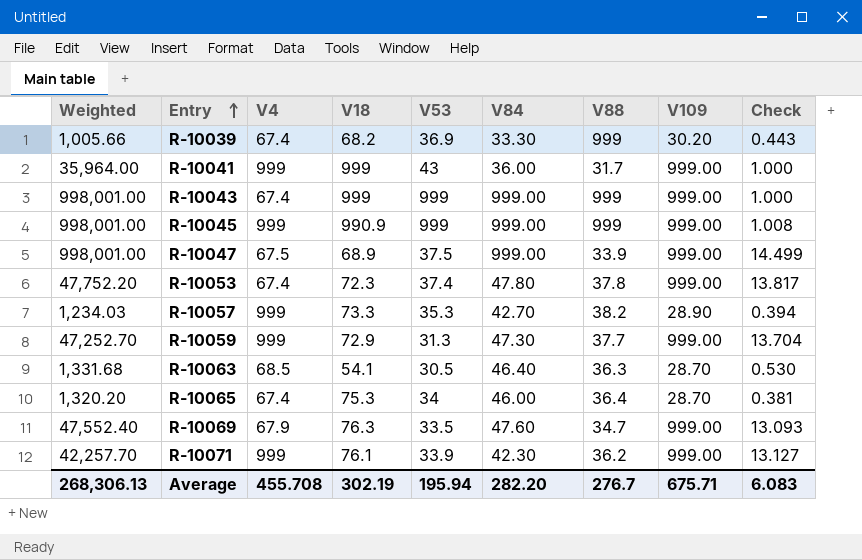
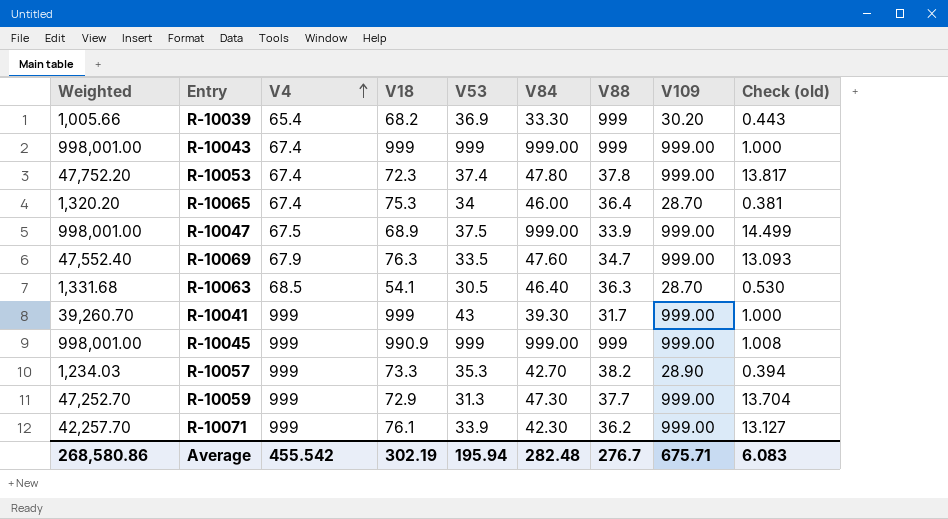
row order: Entry ascending -> V4 ascending
column name: Check -> Check (old)
R-10039 | V4: 67.4 -> 65.4
R-10041 | Weighted: 35,964.00 -> 39,260.70
R-10041 | V84: 36.00 -> 39.30
Average | Weighted: 268,306.13 -> 268,580.86
Average | V4: 455.708 -> 455.542
Average | V84: 282.20 -> 282.48

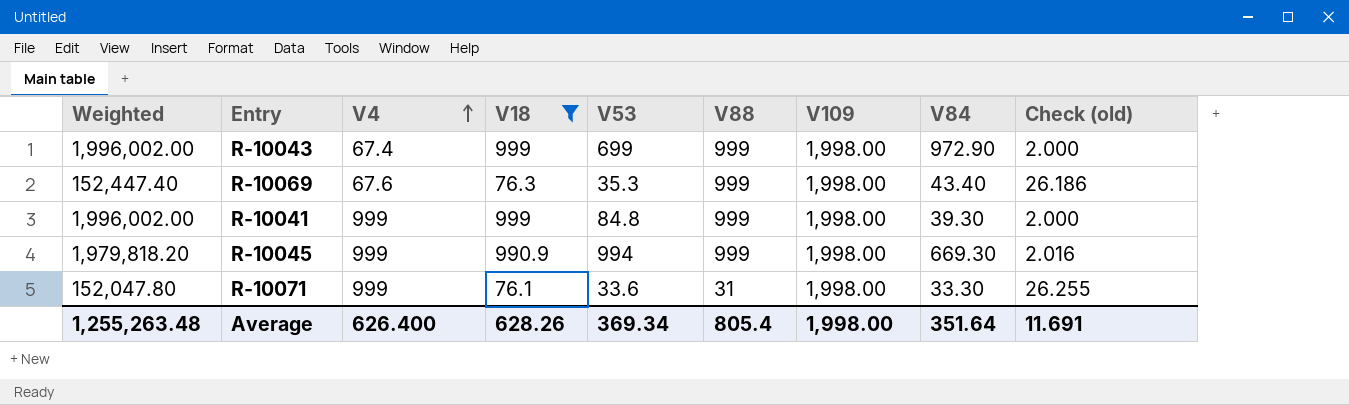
filter: none -> V18 >= 76.1
column Weighted | formula: [V84] * [V109] -> [V18] * [V109]
column V84 | position: 6 -> 8
R-10043 | V53: 999 -> 699
R-10043 | V109: 999.00 -> 1,998.00
R-10043 | V84: 999.00 -> 972.90
R-10043 | Check (old): 1.000 -> 2.000
R-10069 | V4: 67.9 -> 67.6
R-10069 | V53: 33.5 -> 35.3
R-10069 | V88: 34.7 -> 999
R-10069 | V109: 999.00 -> 1,998.00
R-10069 | V84: 47.60 -> 43.40
R-10069 | Check (old): 13.093 -> 26.186
R-10041 | V53: 43 -> 84.8
R-10041 | V88: 31.7 -> 999
R-10041 | V109: 999.00 -> 1,998.00
R-10041 | Check (old): 1.000 -> 2.000
R-10045 | V53: 999 -> 994
R-10045 | V109: 999.00 -> 1,998.00
R-10045 | V84: 999.00 -> 669.30
R-10045 | Check (old): 1.008 -> 2.016
R-10071 | V53: 33.9 -> 33.6
R-10071 | V88: 36.2 -> 31
R-10071 | V109: 999.00 -> 1,998.00
R-10071 | V84: 42.30 -> 33.30
R-10071 | Check (old): 13.127 -> 26.255
Average | Weighted: 268,580.86 -> 1,255,263.48
Average | V4: 455.542 -> 626.400
Average | V18: 302.19 -> 628.26
Average | V53: 195.94 -> 369.34
Average | V88: 276.7 -> 805.4
Average | V109: 675.71 -> 1,998.00
Average | V84: 282.48 -> 351.64
Average | Check (old): 6.083 -> 11.691

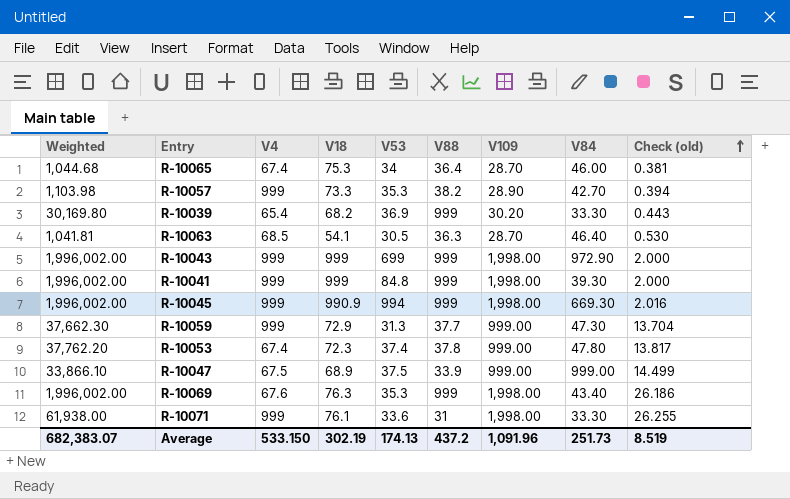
filter: V18 >= 76.1 -> none
row order: V4 ascending -> Check (old) ascending
column Weighted | formula: [V18] * [V109] -> [V88] * [V109]
R-10043 | V4: 67.4 -> 999
Average | Weighted: 1,255,263.48 -> 682,383.07
Average | V4: 626.400 -> 533.150
Average | V18: 628.26 -> 302.19
Average | V53: 369.34 -> 174.13
Average | V88: 805.4 -> 437.2
Average | V109: 1,998.00 -> 1,091.96
Average | V84: 351.64 -> 251.73
Average | Check (old): 11.691 -> 8.519

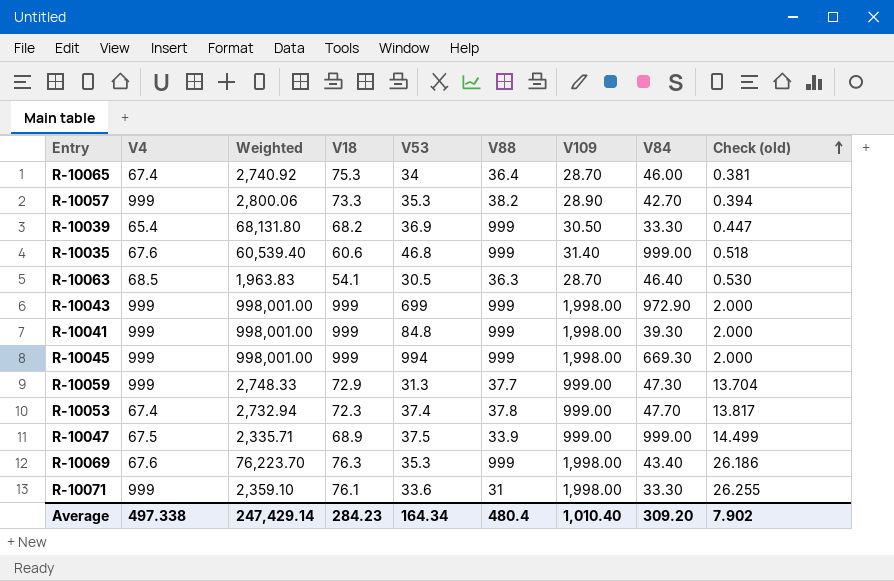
column Weighted | formula: [V88] * [V109] -> [V18] * [V88]
column Weighted | position: 1 -> 3
R-10039 | V109: 30.20 -> 30.50
R-10039 | Check (old): 0.443 -> 0.447
row R-10035: none -> 67.6 | 60,539.40 | 60.6 | 46.8 | 999 | 31.40 | 999.00 | 0.518
R-10045 | V18: 990.9 -> 999
R-10045 | Check (old): 2.016 -> 2.000
R-10053 | V84: 47.80 -> 47.70
Average | V4: 533.150 -> 497.338
Average | Weighted: 682,383.07 -> 247,429.14
Average | V18: 302.19 -> 284.23
Average | V53: 174.13 -> 164.34
Average | V88: 437.2 -> 480.4
Average | V109: 1,091.96 -> 1,010.40
Average | V84: 251.73 -> 309.20
Average | Check (old): 8.519 -> 7.902

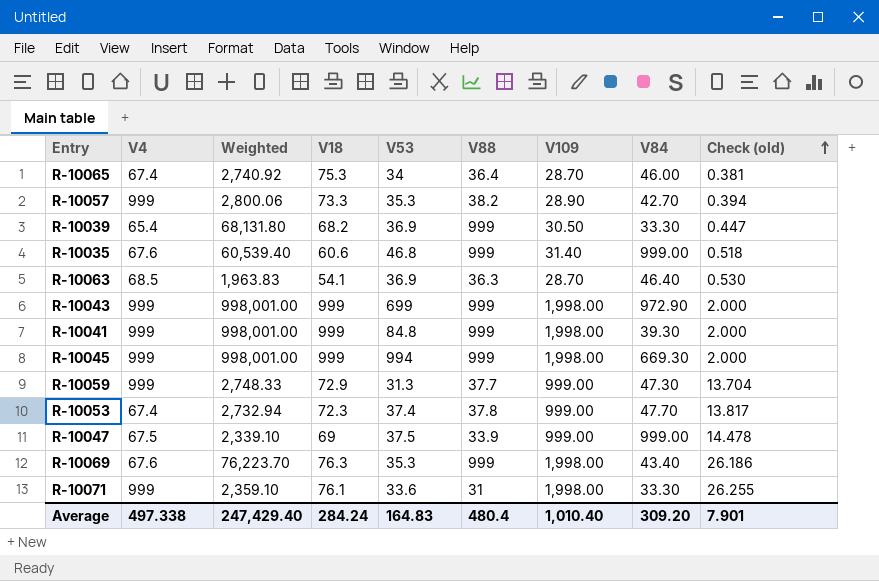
R-10063 | V53: 30.5 -> 36.9
R-10047 | Weighted: 2,335.71 -> 2,339.10
R-10047 | V18: 68.9 -> 69
R-10047 | Check (old): 14.499 -> 14.478
Average | Weighted: 247,429.14 -> 247,429.40
Average | V18: 284.23 -> 284.24
Average | V53: 164.34 -> 164.83
Average | Check (old): 7.902 -> 7.901

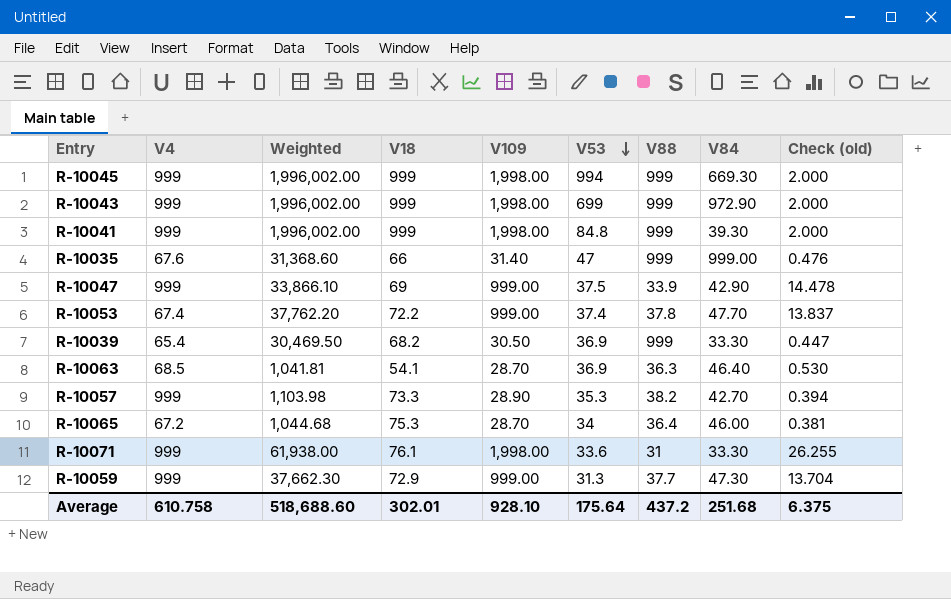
row order: Check (old) ascending -> V53 descending
column Weighted | formula: [V18] * [V88] -> [V109] * [V88]
column V109 | position: 7 -> 5
row R-10069: 67.6 | 76,223.70 | 76.3 | 35.3 | 999 | 1,998.00 | 43.40 | 26.186 -> none
R-10035 | V18: 60.6 -> 66
R-10035 | V53: 46.8 -> 47
R-10035 | Check (old): 0.518 -> 0.476
R-10047 | V4: 67.5 -> 999
R-10047 | V84: 999.00 -> 42.90
R-10053 | V18: 72.3 -> 72.2
R-10053 | Check (old): 13.817 -> 13.837
R-10065 | V4: 67.4 -> 67.2
Average | V4: 497.338 -> 610.758
Average | Weighted: 247,429.40 -> 518,688.60
Average | V18: 284.24 -> 302.01
Average | V109: 1,010.40 -> 928.10
Average | V53: 164.83 -> 175.64
Average | V88: 480.4 -> 437.2
Average | V84: 309.20 -> 251.68
Average | Check (old): 7.901 -> 6.375

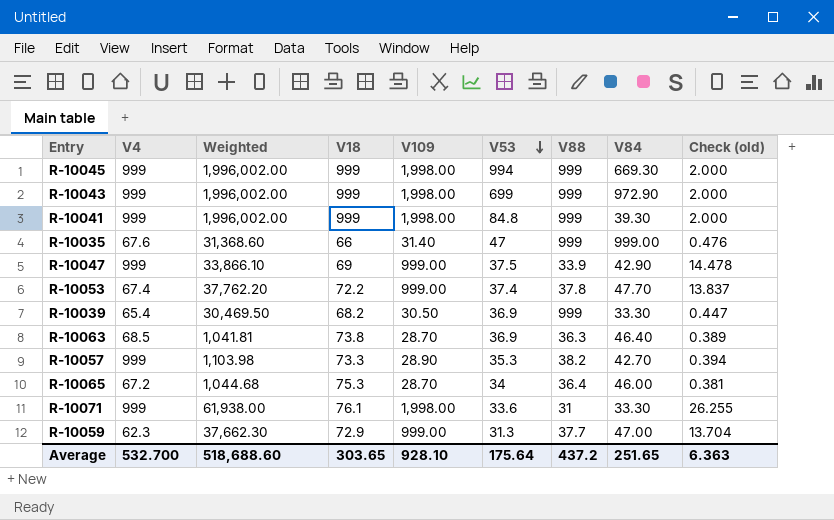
R-10063 | V18: 54.1 -> 73.8
R-10063 | Check (old): 0.530 -> 0.389
R-10059 | V4: 999 -> 62.3
R-10059 | V84: 47.30 -> 47.00
Average | V4: 610.758 -> 532.700
Average | V18: 302.01 -> 303.65
Average | V84: 251.68 -> 251.65
Average | Check (old): 6.375 -> 6.363

